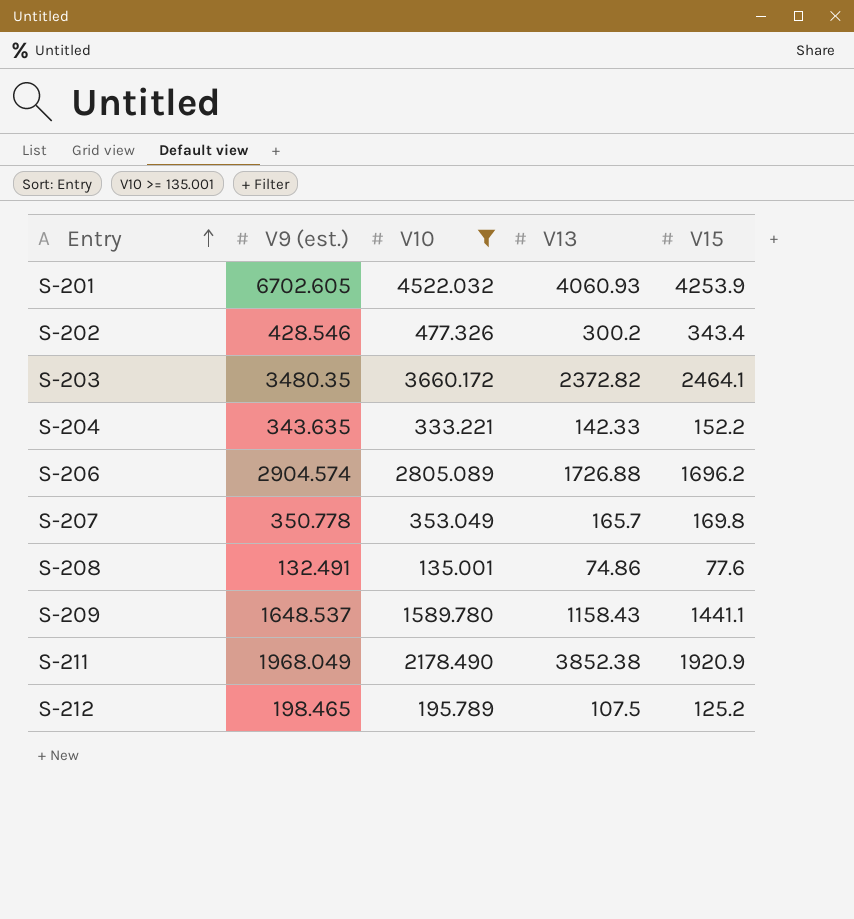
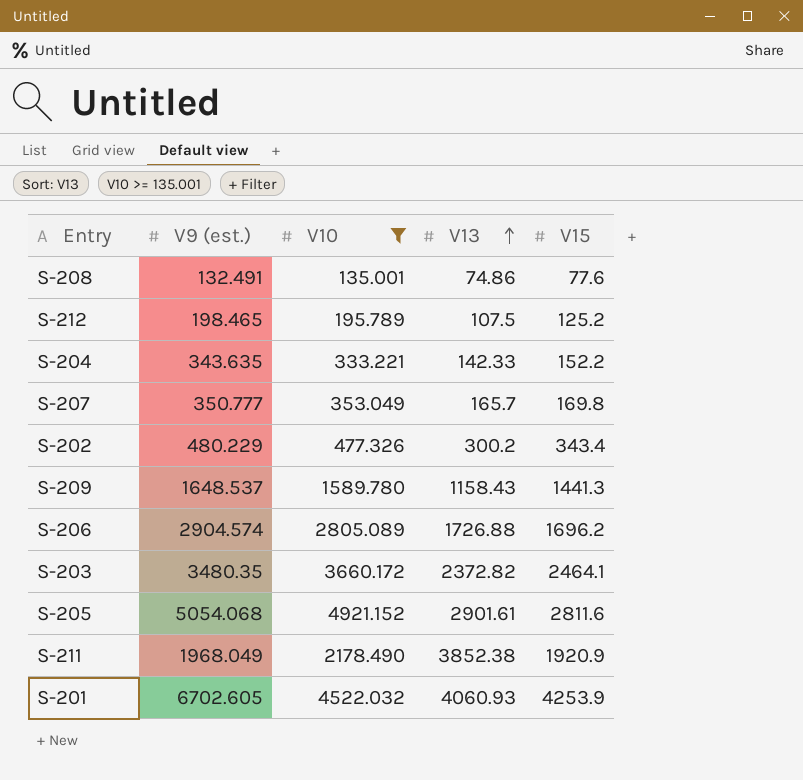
row order: Entry ascending -> V13 ascending
S-207 | V9 (est.): 350.778 -> 350.777
S-202 | V9 (est.): 428.546 -> 480.229
S-209 | V15: 1441.1 -> 1441.3
row S-205: none -> 5054.068 | 4921.152 | 2901.61 | 2811.6

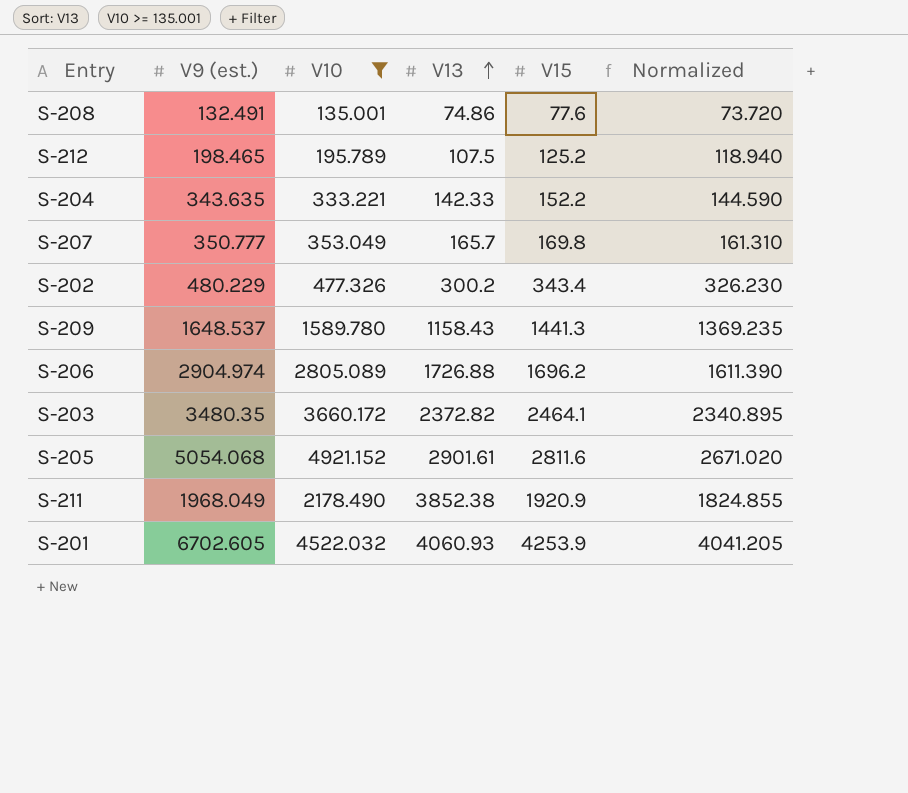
column Normalized | formula: none -> [V15] * 0.95
S-206 | V9 (est.): 2904.574 -> 2904.974

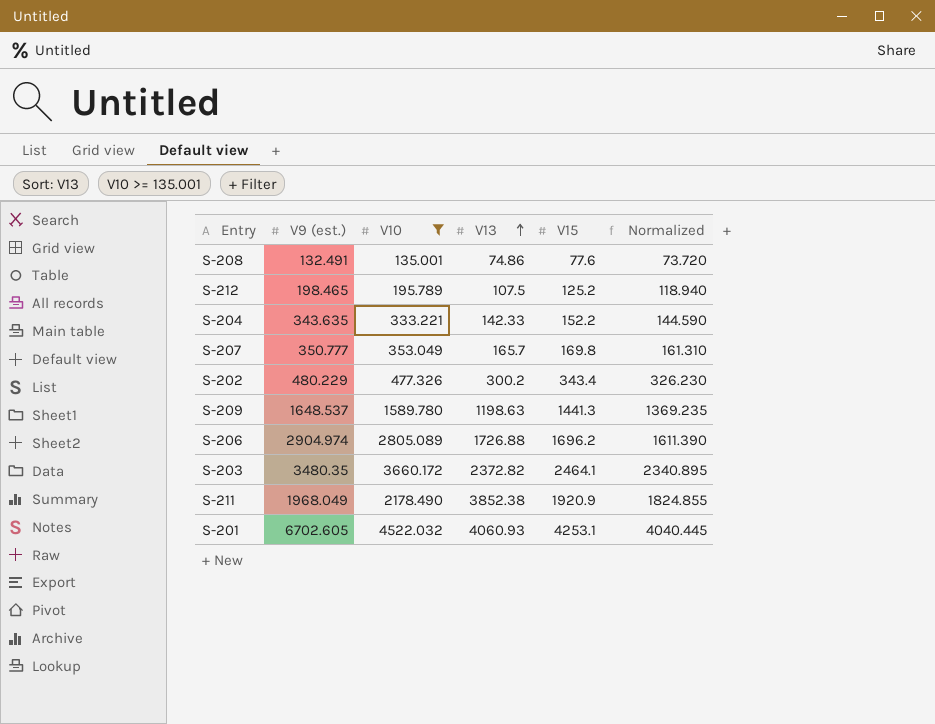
row S-205: 5054.068 | 4921.152 | 2901.61 | 2811.6 | 2671.020 -> none
S-209 | V13: 1158.43 -> 1198.63
S-201 | V15: 4253.9 -> 4253.1
S-201 | Normalized: 4041.205 -> 4040.445

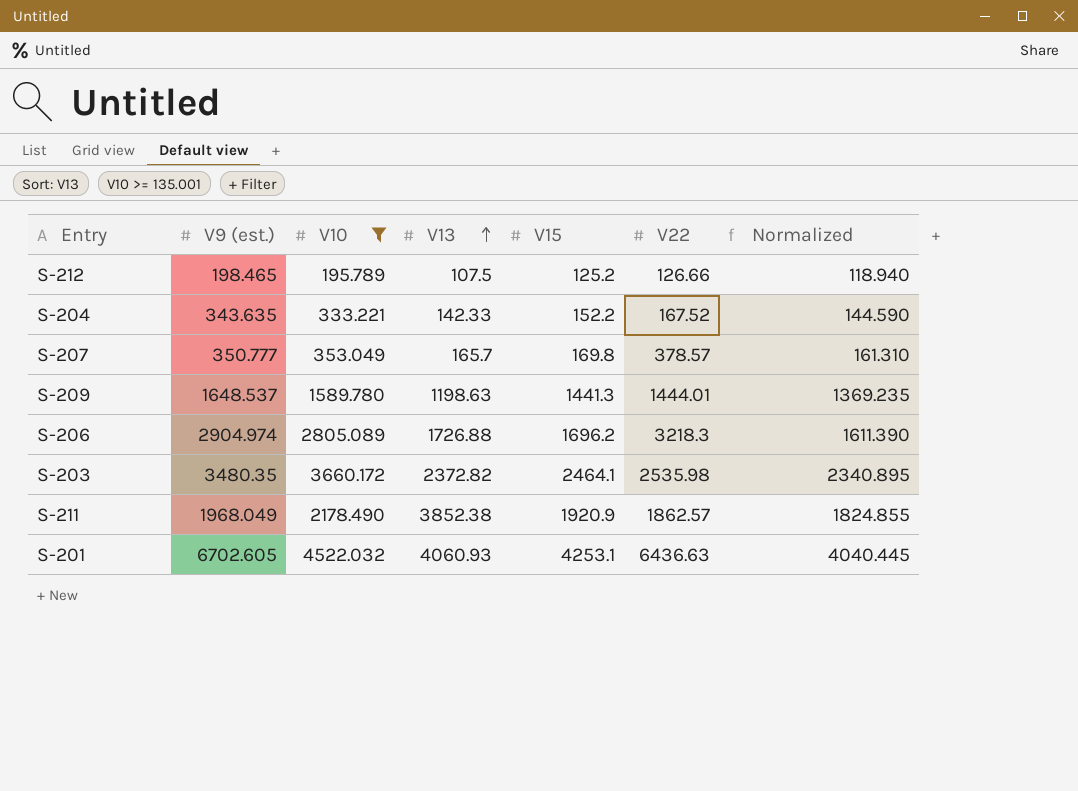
column V22 | position: none -> 6
row S-208: 132.491 | 135.001 | 74.86 | 77.6 | 73.720 -> none
row S-202: 480.229 | 477.326 | 300.2 | 343.4 | 326.230 -> none

